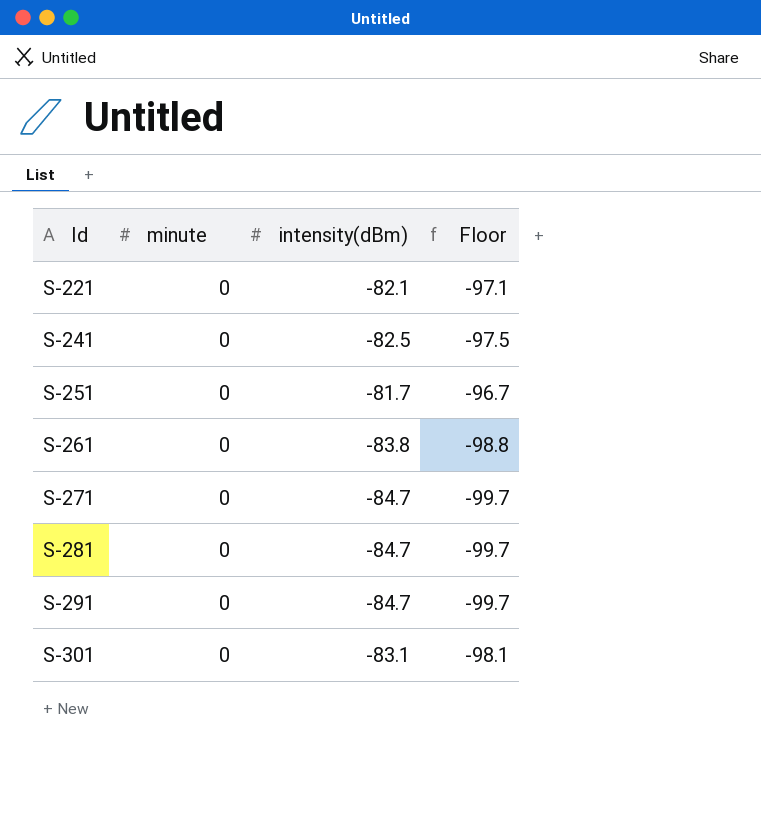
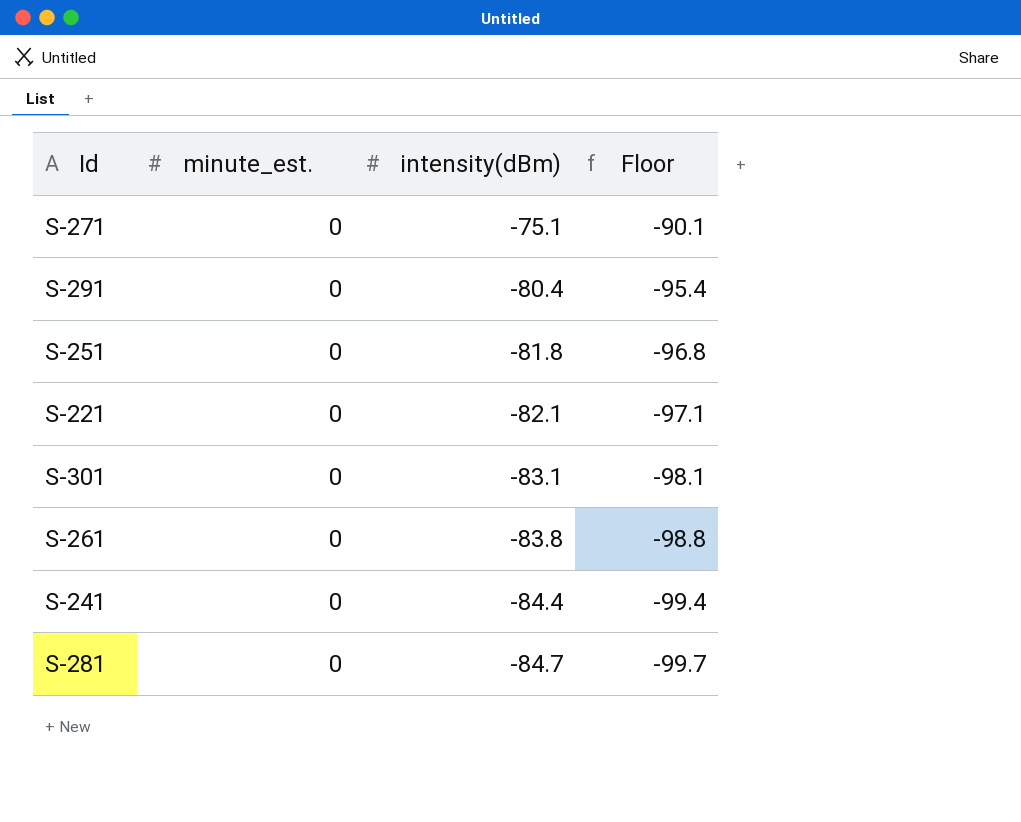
row order: Id ascending -> intensity(dBm) descending
column name: minute -> minute_est.
S-271 | intensity(dBm): -84.7 -> -75.1
S-271 | Floor: -99.7 -> -90.1
S-291 | intensity(dBm): -84.7 -> -80.4
S-291 | Floor: -99.7 -> -95.4
S-251 | intensity(dBm): -81.7 -> -81.8
S-251 | Floor: -96.7 -> -96.8
S-241 | intensity(dBm): -82.5 -> -84.4
S-241 | Floor: -97.5 -> -99.4

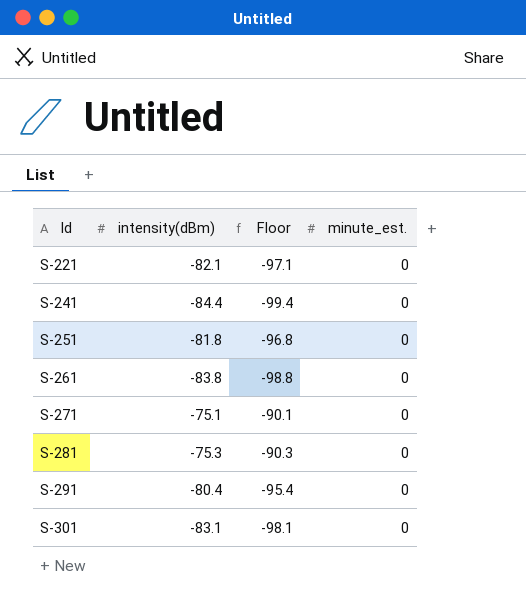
row order: intensity(dBm) descending -> Id ascending
column minute_est. | position: 2 -> 4
S-281 | intensity(dBm): -84.7 -> -75.3
S-281 | Floor: -99.7 -> -90.3

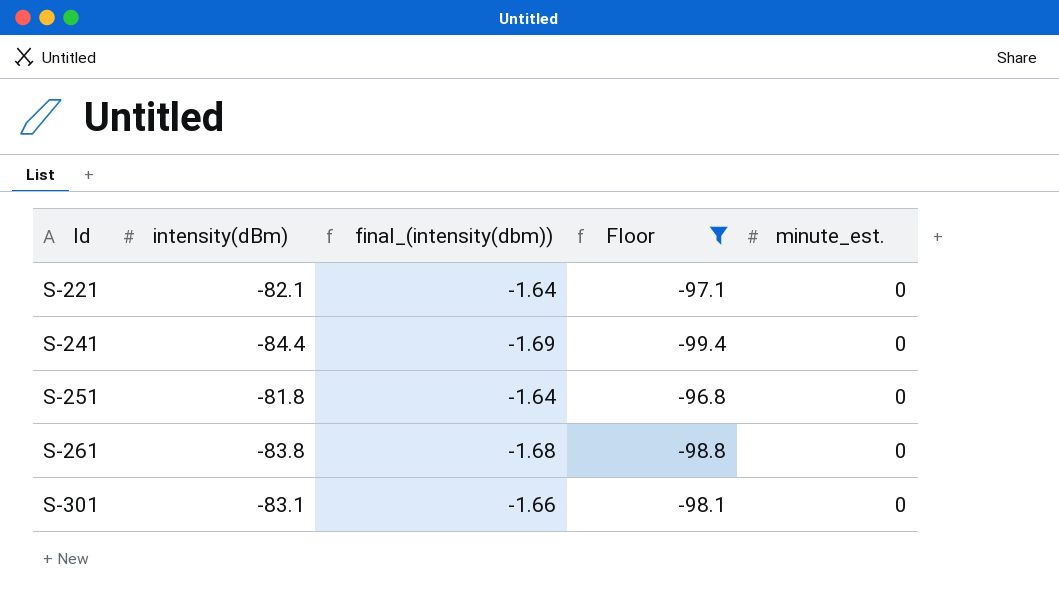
filter: none -> Floor <= -96.8
column final_(intensity(dbm)) | formula: none -> [intensity(dBm)] * 0.02

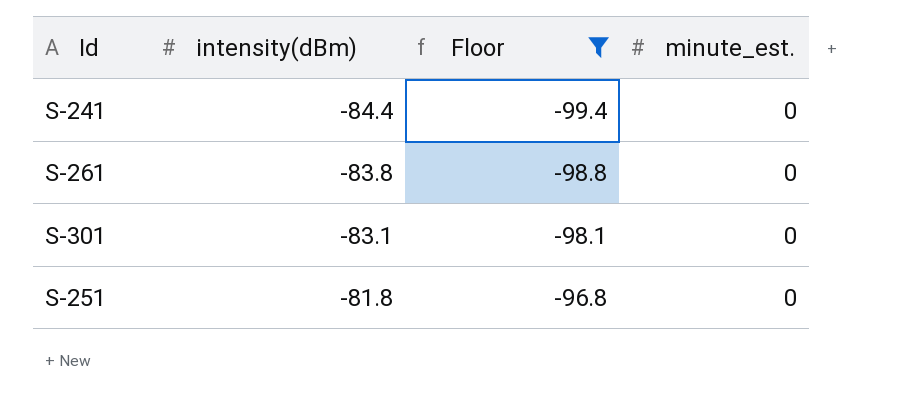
row order: Id ascending -> intensity(dBm) ascending
column final_(intensity(dbm)) | formula: [intensity(dBm)] * 0.02 -> none
row S-221: -82.1 | -1.64 | -97.1 | 0 -> none

